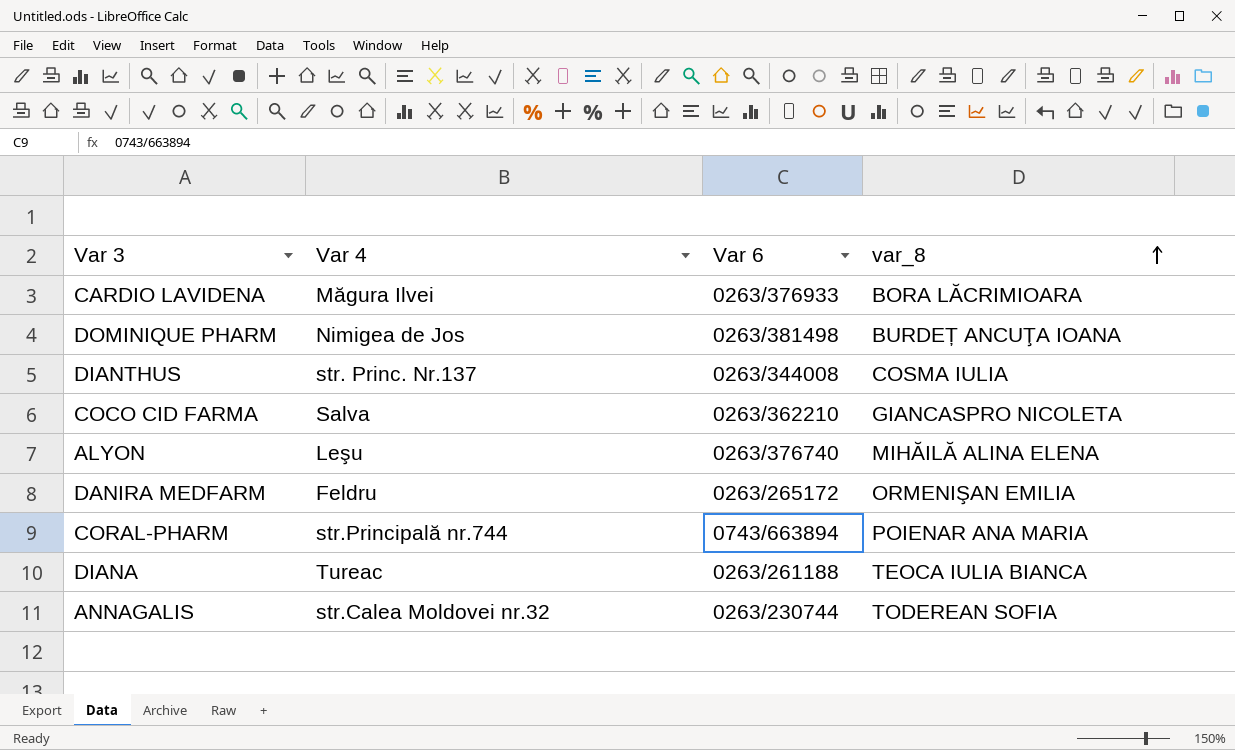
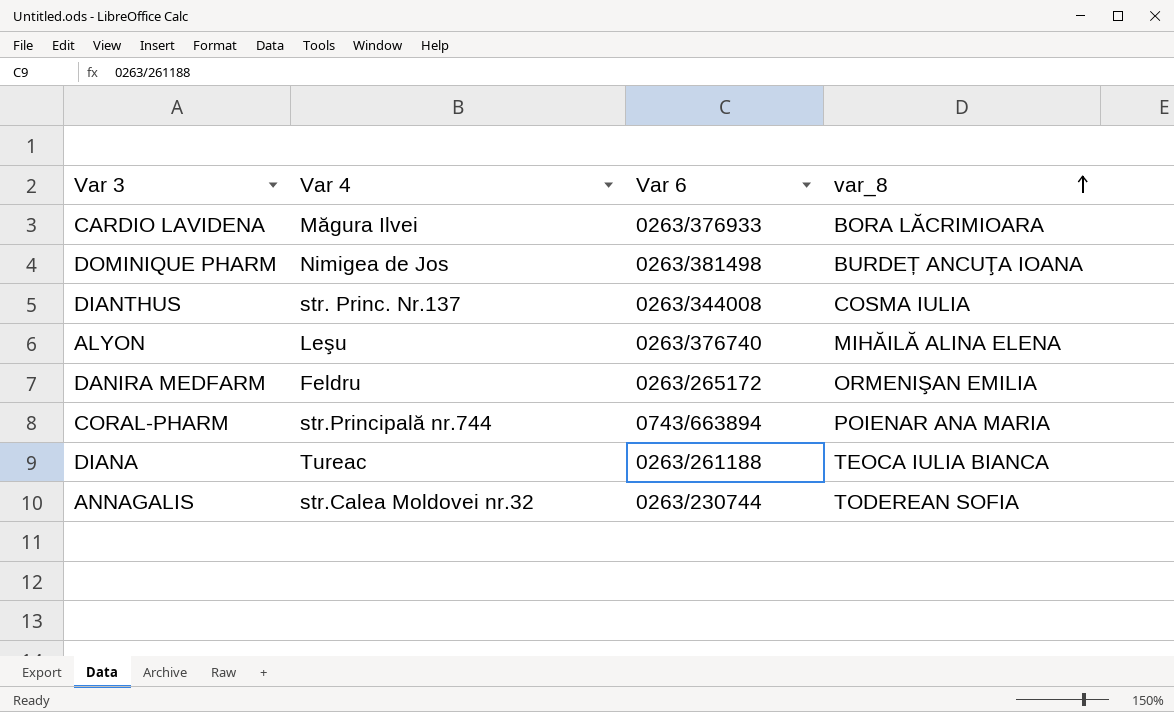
row COCO CID FARMA: Salva | 0263/362210 | GIANCASPRO NICOLETA -> none

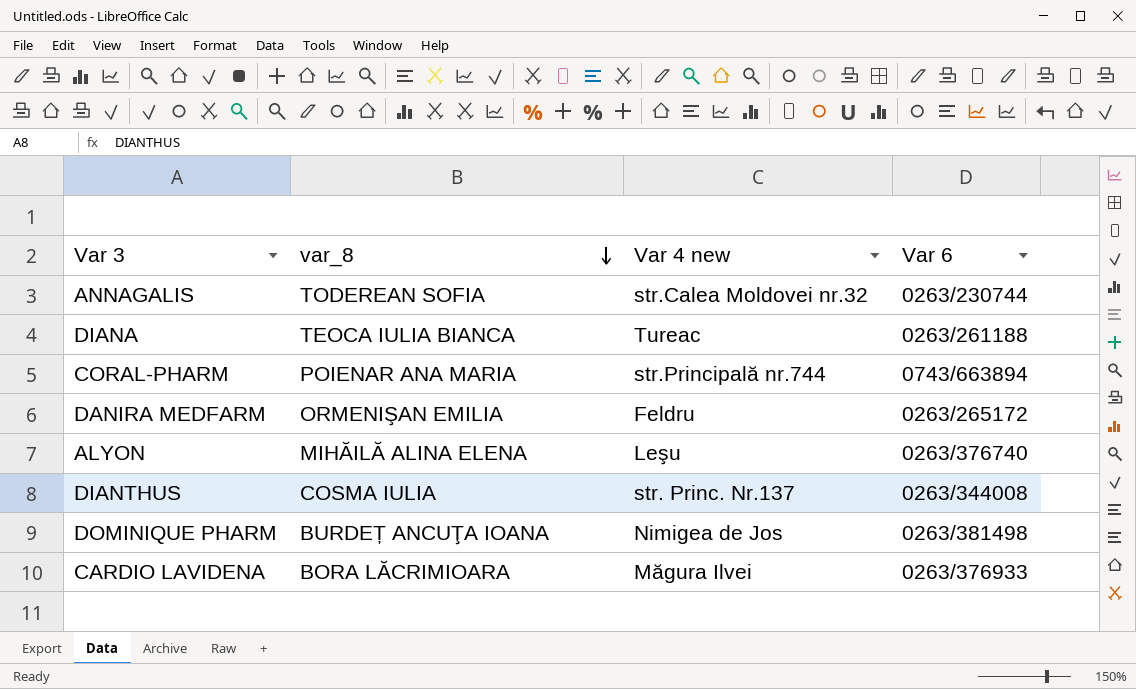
row order: var_8 ascending -> var_8 descending
column var_8 | position: 4 -> 2
column name: Var 4 -> Var 4 new

